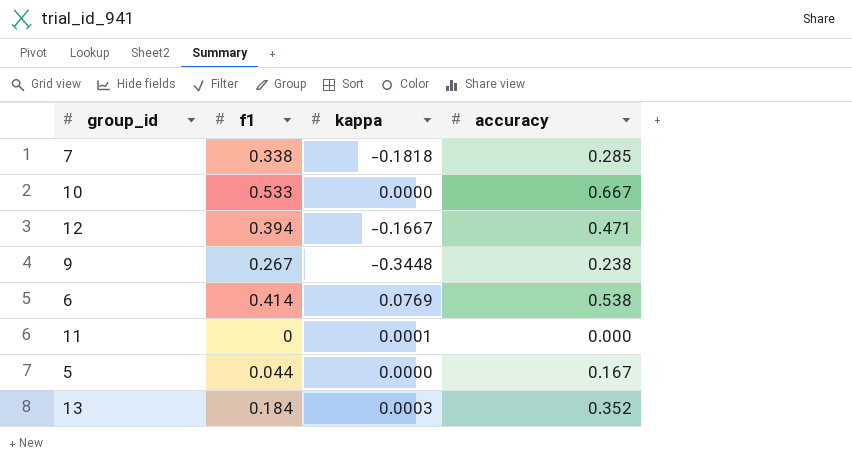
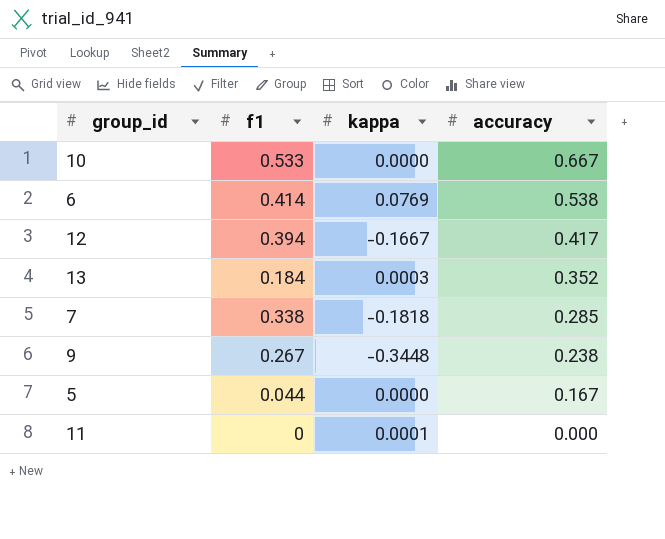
row order: none -> accuracy descending
12 | accuracy: 0.471 -> 0.417

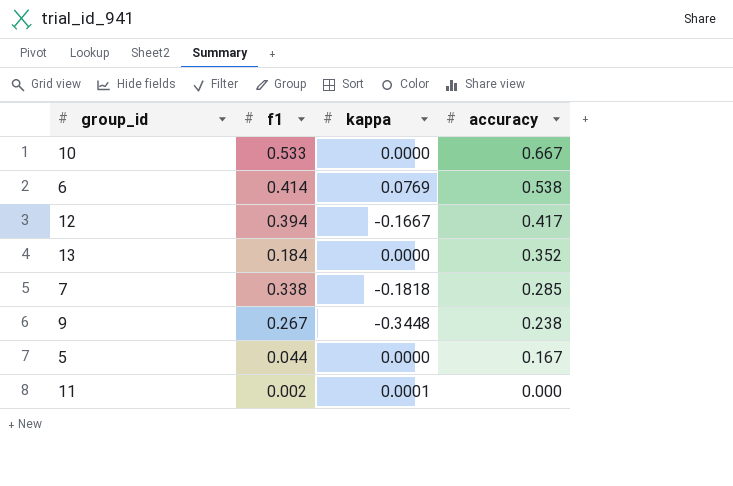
13 | kappa: 0.0003 -> 0.0000
11 | f1: 0 -> 0.002

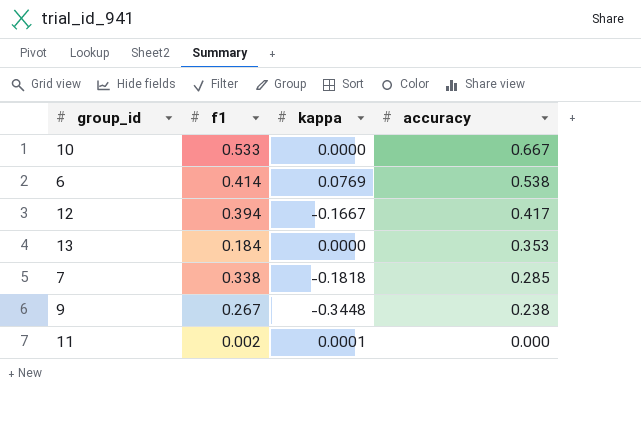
row 5: 0.044 | 0.0000 | 0.167 -> none
13 | accuracy: 0.352 -> 0.353

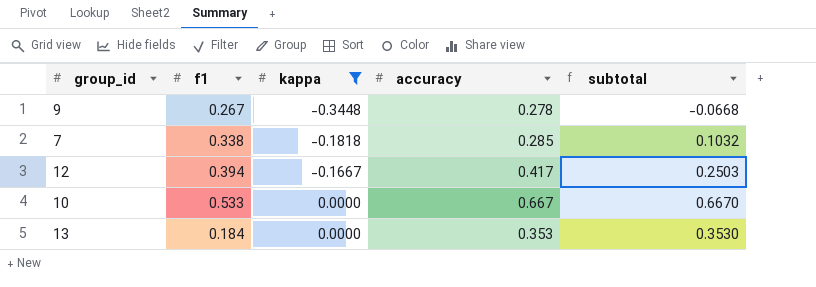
filter: none -> kappa <= 0.0000
row order: accuracy descending -> kappa ascending
column subtotal | formula: none -> [kappa] + [accuracy]
9 | accuracy: 0.238 -> 0.278

